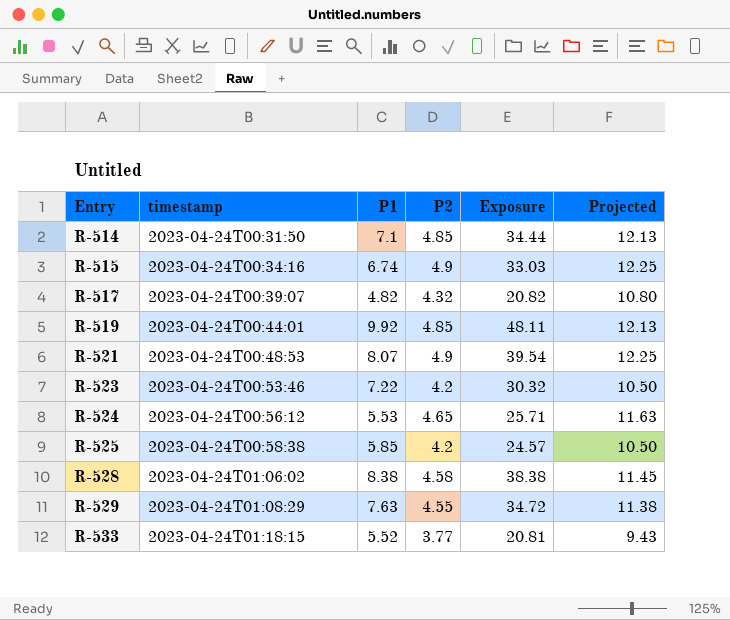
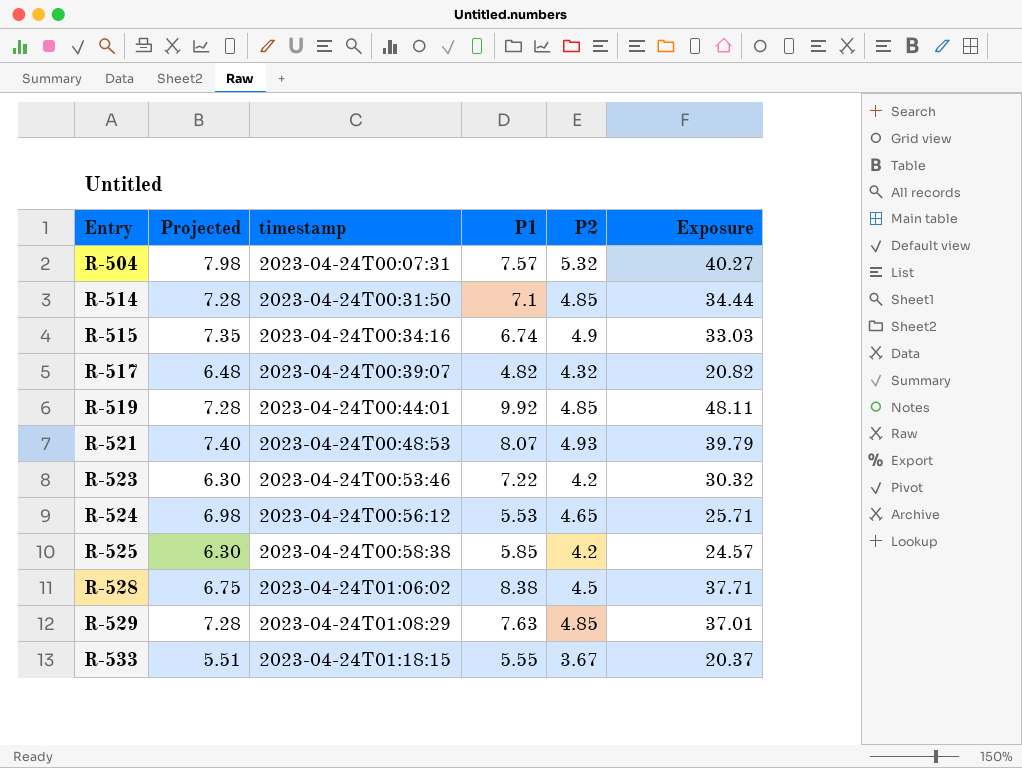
column Projected | formula: [P2] * 2.5 -> [P2] * 1.5
column Projected | position: 6 -> 2
row R-504: none -> 7.98 | 2023-04-24T00:07:31 | 7.57 | 5.32 | 40.27
R-521 | P2: 4.9 -> 4.93
R-521 | Exposure: 39.54 -> 39.79
R-528 | P2: 4.58 -> 4.5
R-528 | Exposure: 38.38 -> 37.71
R-529 | P2: 4.55 -> 4.85
R-529 | Exposure: 34.72 -> 37.01
R-533 | P1: 5.52 -> 5.55
R-533 | P2: 3.77 -> 3.67
R-533 | Exposure: 20.81 -> 20.37

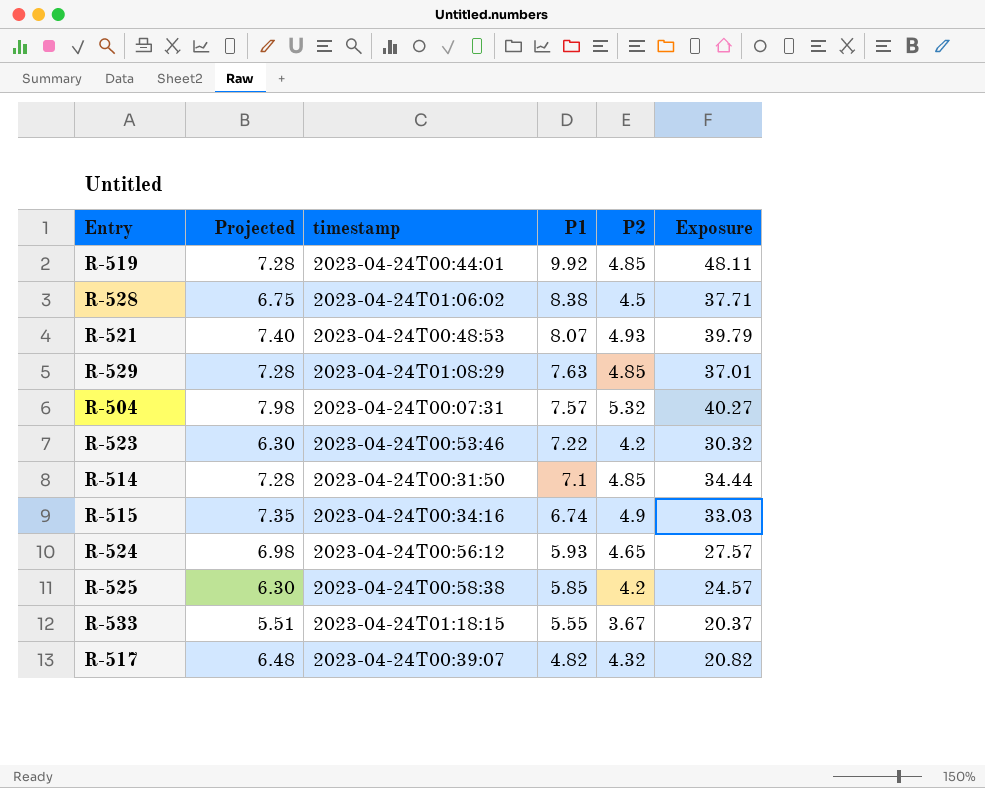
row order: Entry ascending -> P1 descending
R-524 | P1: 5.53 -> 5.93
R-524 | Exposure: 25.71 -> 27.57

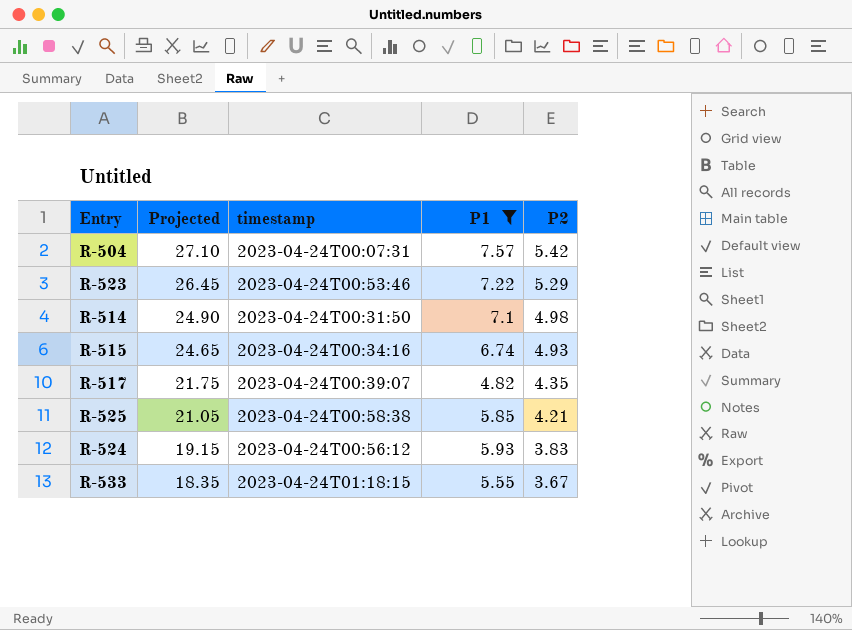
filter: none -> P1 <= 7.57
row order: P1 descending -> Projected descending
column Exposure | formula: [P1] * [P2] -> none
column Projected | formula: [P2] * 1.5 -> [P2] * 5
R-504 | P2: 5.32 -> 5.42
R-523 | P2: 4.2 -> 5.29
R-514 | P2: 4.85 -> 4.98
R-515 | P2: 4.9 -> 4.93
R-517 | P2: 4.32 -> 4.35
R-525 | P2: 4.2 -> 4.21
R-524 | P2: 4.65 -> 3.83

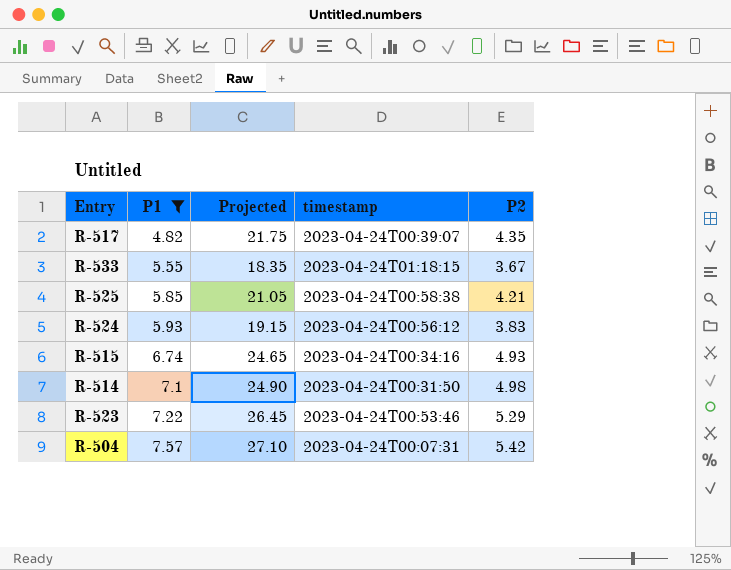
row order: Projected descending -> P1 ascending
column P1 | position: 4 -> 2

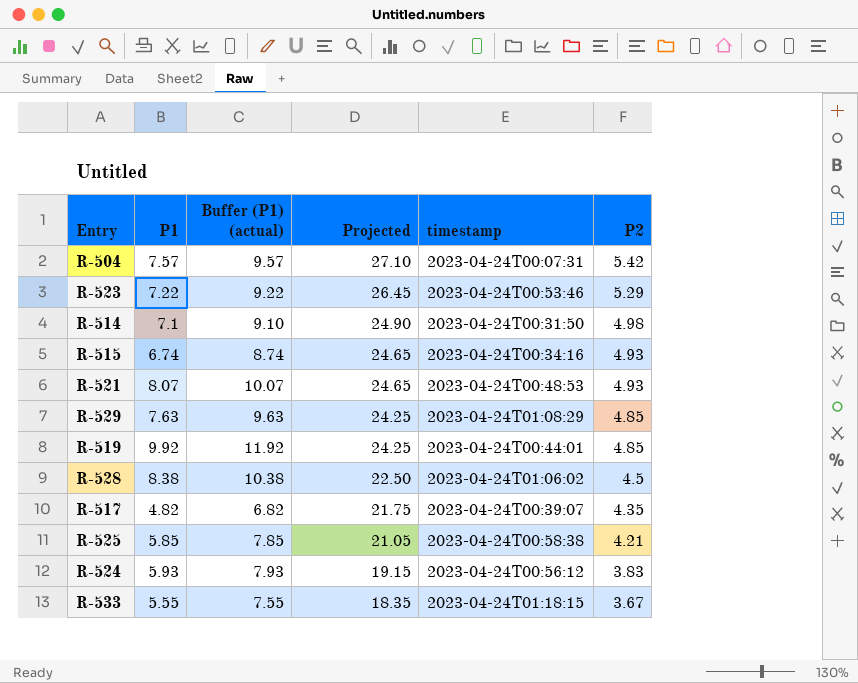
filter: P1 <= 7.57 -> none
row order: P1 ascending -> Projected descending
column Buffer (P1) (actual) | formula: none -> [P1] + 2

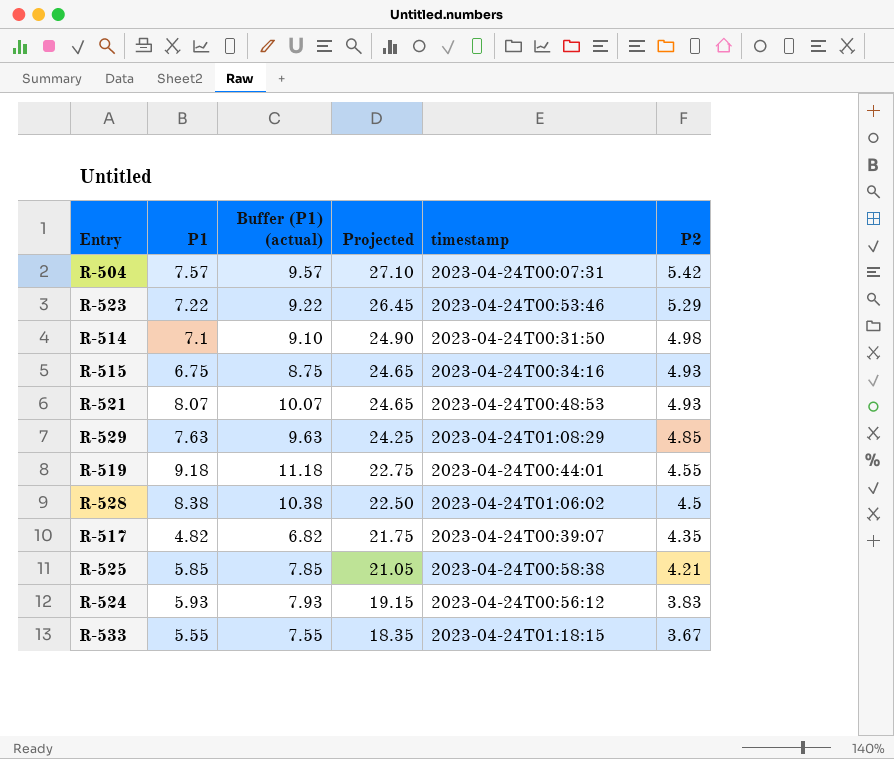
R-515 | P1: 6.74 -> 6.75
R-515 | Buffer (P1) (actual): 8.74 -> 8.75
R-519 | P1: 9.92 -> 9.18
R-519 | Buffer (P1) (actual): 11.92 -> 11.18
R-519 | Projected: 24.25 -> 22.75
R-519 | P2: 4.85 -> 4.55

